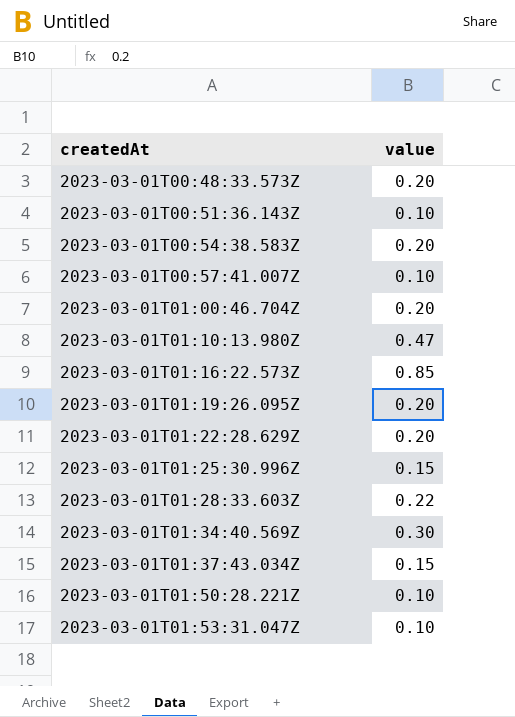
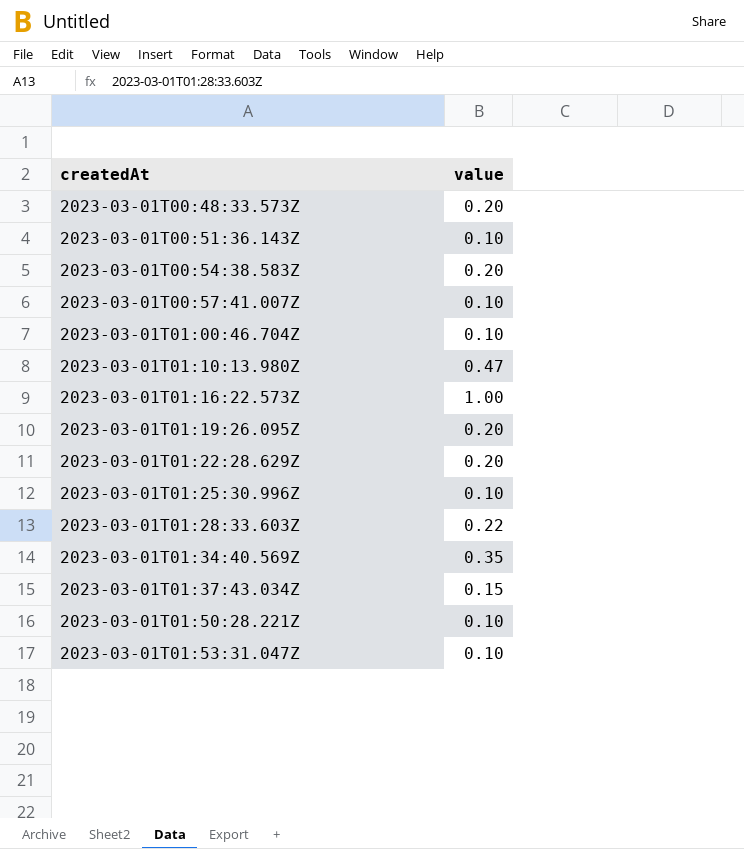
2023-03-01T01:00:46.704Z | value: 0.20 -> 0.10
2023-03-01T01:16:22.573Z | value: 0.85 -> 1.00
2023-03-01T01:25:30.996Z | value: 0.15 -> 0.10
2023-03-01T01:34:40.569Z | value: 0.30 -> 0.35

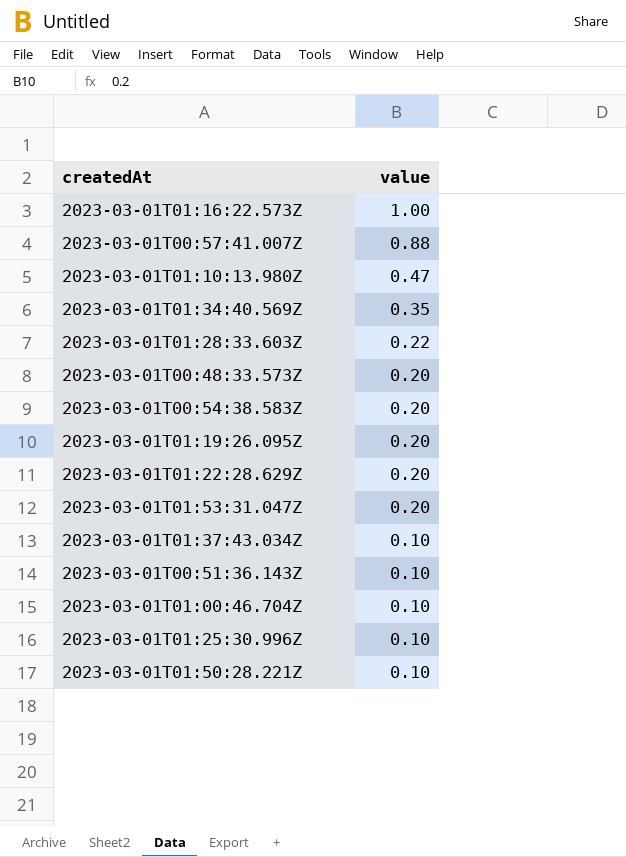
row order: createdAt ascending -> value descending
2023-03-01T00:57:41.007Z | value: 0.10 -> 0.88
2023-03-01T01:53:31.047Z | value: 0.10 -> 0.20
2023-03-01T01:37:43.034Z | value: 0.15 -> 0.10

